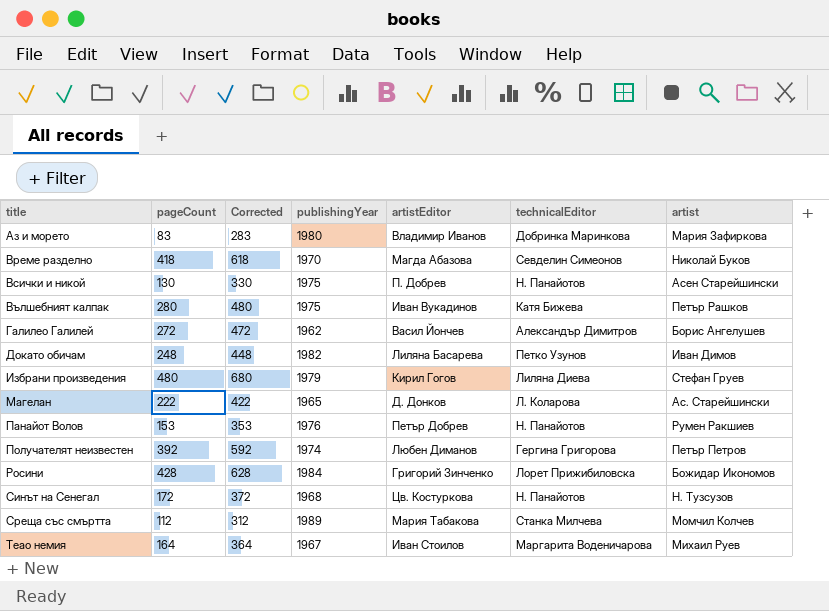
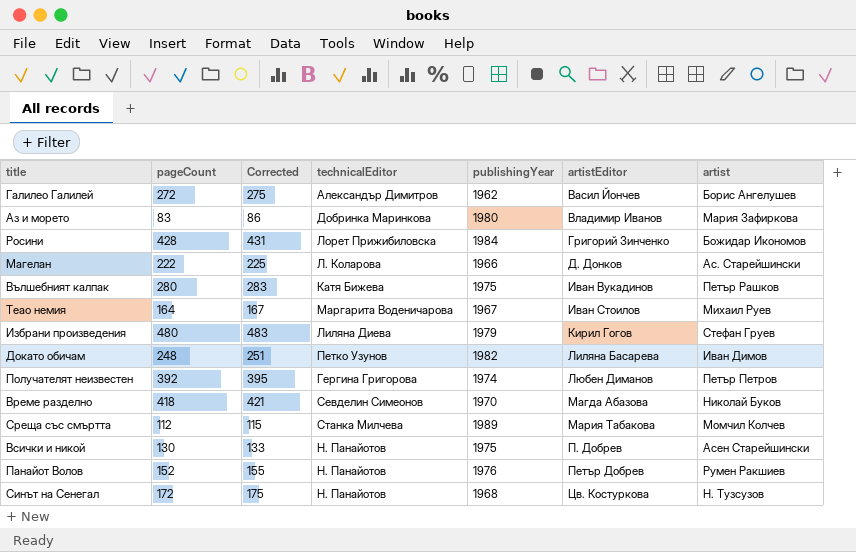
row order: title ascending -> artistEditor ascending
column Corrected | formula: [pageCount] + 200 -> [pageCount] + 3
column technicalEditor | position: 6 -> 4
Магелан | publishingYear: 1965 -> 1966
Панайот Волов | pageCount: 153 -> 152

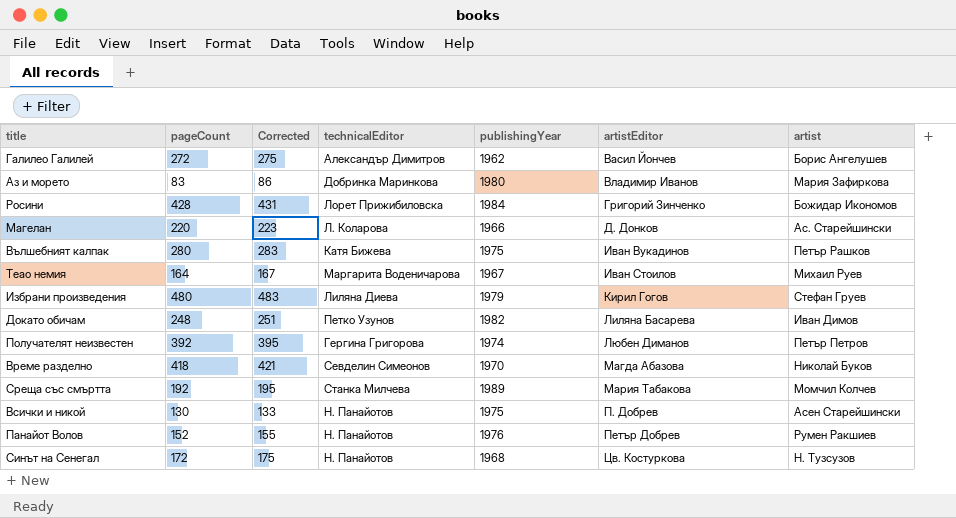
Магелан | pageCount: 222 -> 220
Магелан | Corrected: 225 -> 223
Среща със смъртта | pageCount: 112 -> 192
Среща със смъртта | Corrected: 115 -> 195

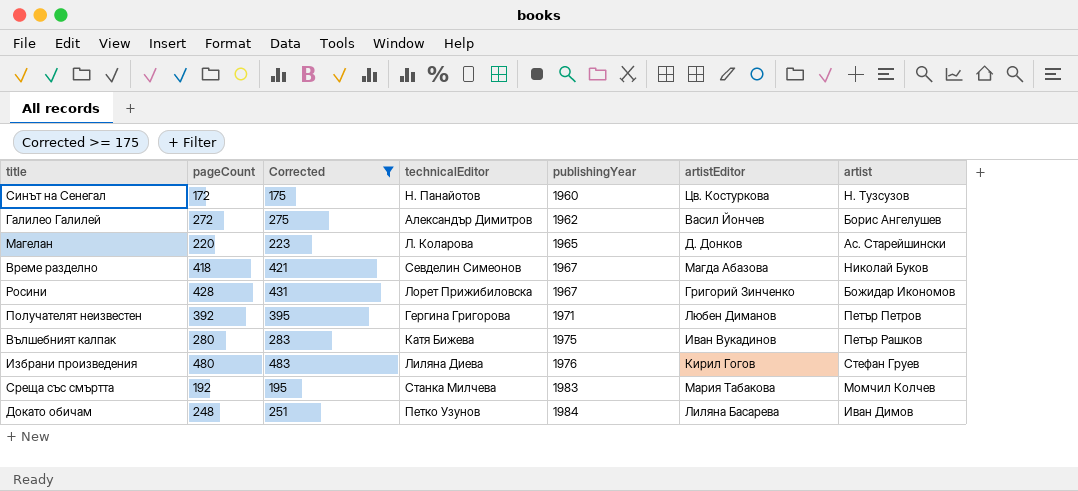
filter: none -> Corrected >= 175
row order: artistEditor ascending -> publishingYear ascending
Синът на Сенегал | publishingYear: 1968 -> 1960
Магелан | publishingYear: 1966 -> 1965
Време разделно | publishingYear: 1970 -> 1967
Росини | publishingYear: 1984 -> 1967
Получателят неизвестен | publishingYear: 1974 -> 1971
Избрани произведения | publishingYear: 1979 -> 1976
Среща със смъртта | publishingYear: 1989 -> 1983
Докато обичам | publishingYear: 1982 -> 1984

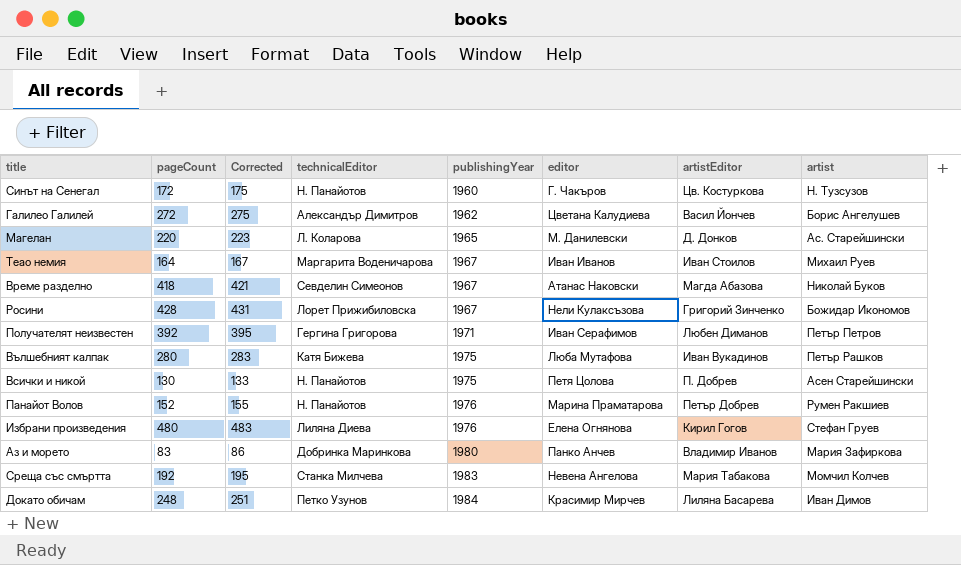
filter: Corrected >= 175 -> none
column editor | position: none -> 6

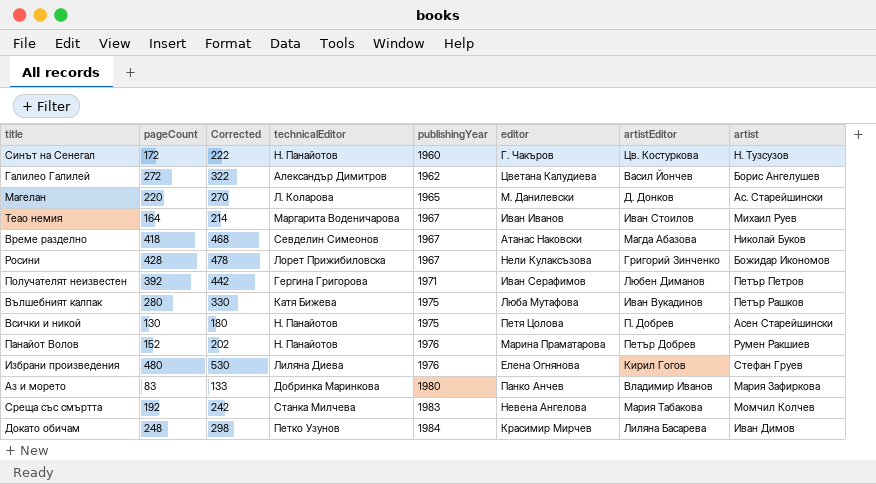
column Corrected | formula: [pageCount] + 3 -> [pageCount] + 50

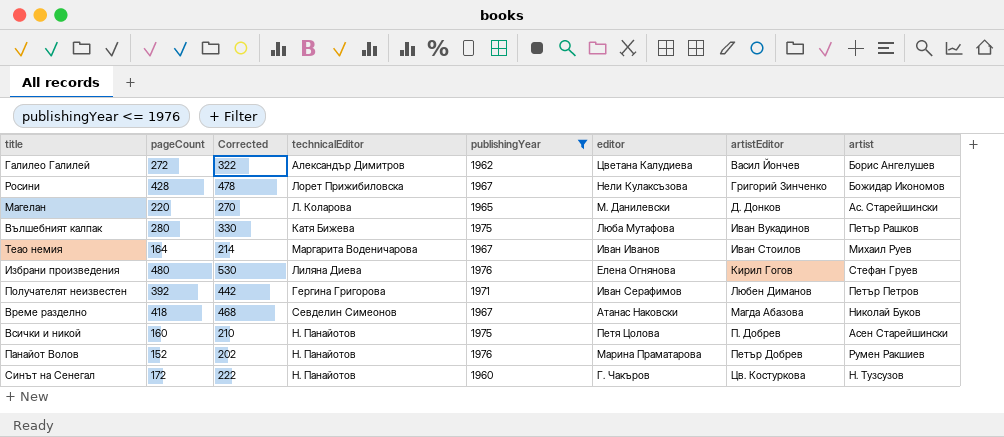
filter: none -> publishingYear <= 1976
row order: publishingYear ascending -> artistEditor ascending
Всички и никой | pageCount: 130 -> 160
Всички и никой | Corrected: 180 -> 210

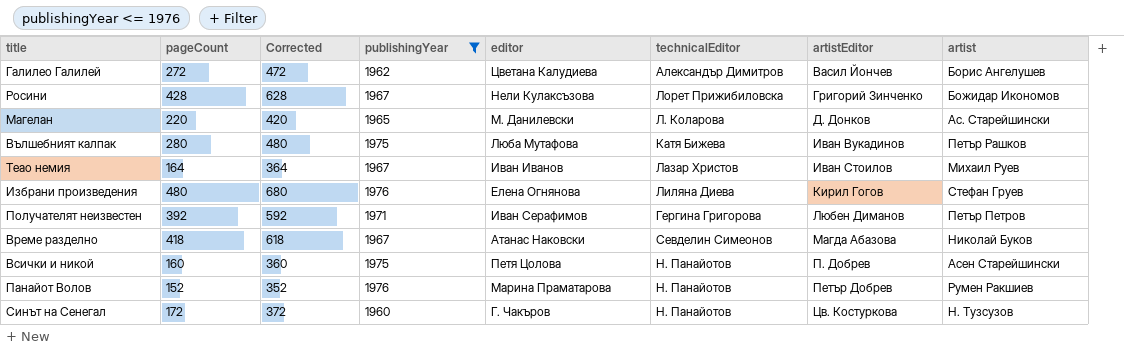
column Corrected | formula: [pageCount] + 50 -> [pageCount] + 200
column technicalEditor | position: 4 -> 6
Теао немия | technicalEditor: Маргарита Воденичарова -> Лазар Христов

